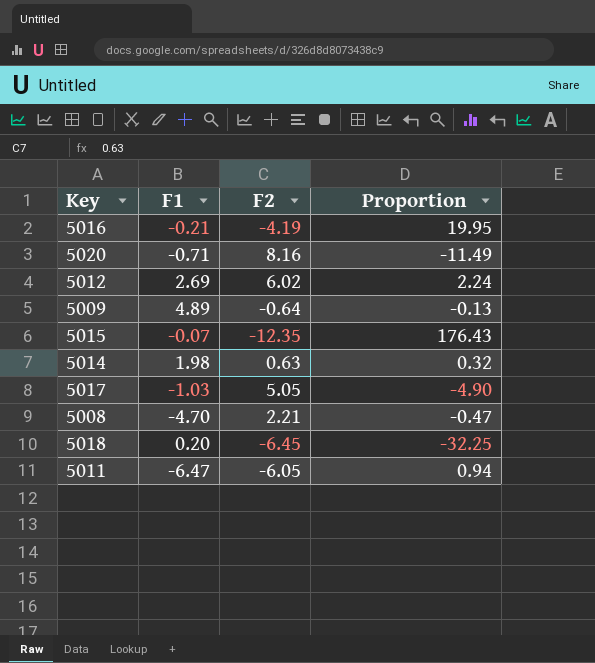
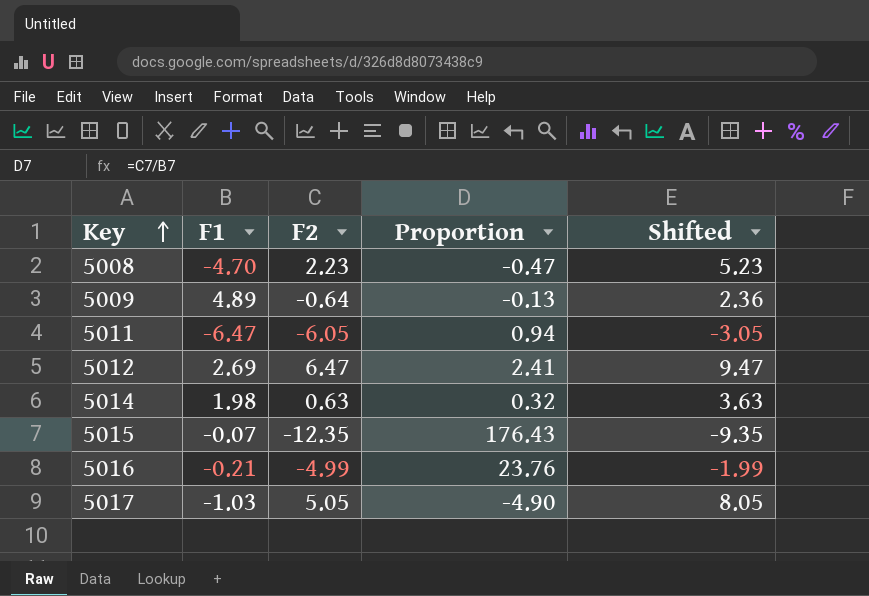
row order: none -> Key ascending
column Shifted | formula: none -> [F2] + 3
row 5020: -0.71 | 8.16 | -11.49 -> none
row 5018: 0.20 | -6.45 | -32.25 -> none
5008 | F2: 2.21 -> 2.23
5012 | F2: 6.02 -> 6.47
5012 | Proportion: 2.24 -> 2.41
5016 | F2: -4.19 -> -4.99
5016 | Proportion: 19.95 -> 23.76

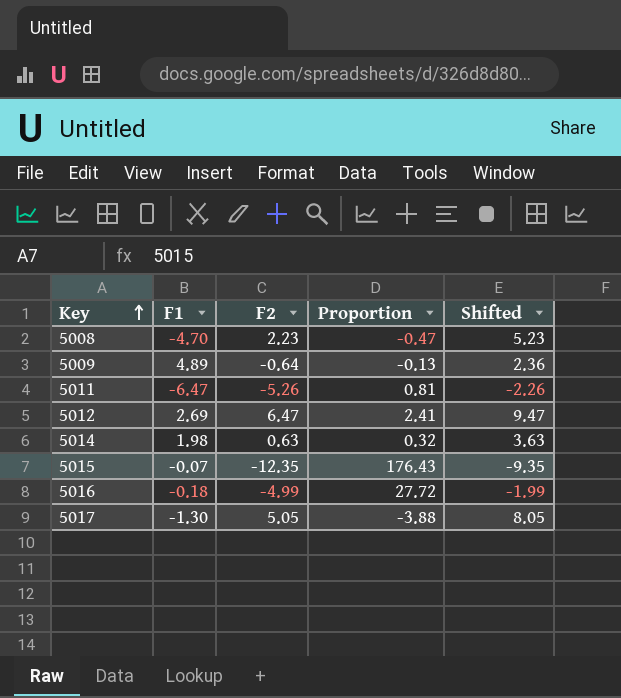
5011 | F2: -6.05 -> -5.26
5011 | Proportion: 0.94 -> 0.81
5011 | Shifted: -3.05 -> -2.26
5016 | F1: -0.21 -> -0.18
5016 | Proportion: 23.76 -> 27.72
5017 | F1: -1.03 -> -1.30
5017 | Proportion: -4.90 -> -3.88

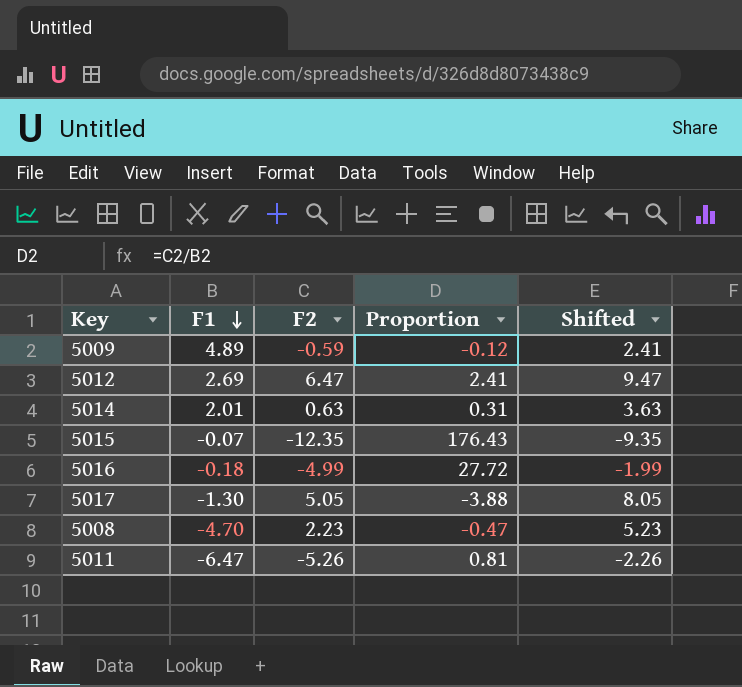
row order: Key ascending -> F1 descending
5009 | F2: -0.64 -> -0.59
5009 | Proportion: -0.13 -> -0.12
5009 | Shifted: 2.36 -> 2.41
5014 | F1: 1.98 -> 2.01
5014 | Proportion: 0.32 -> 0.31

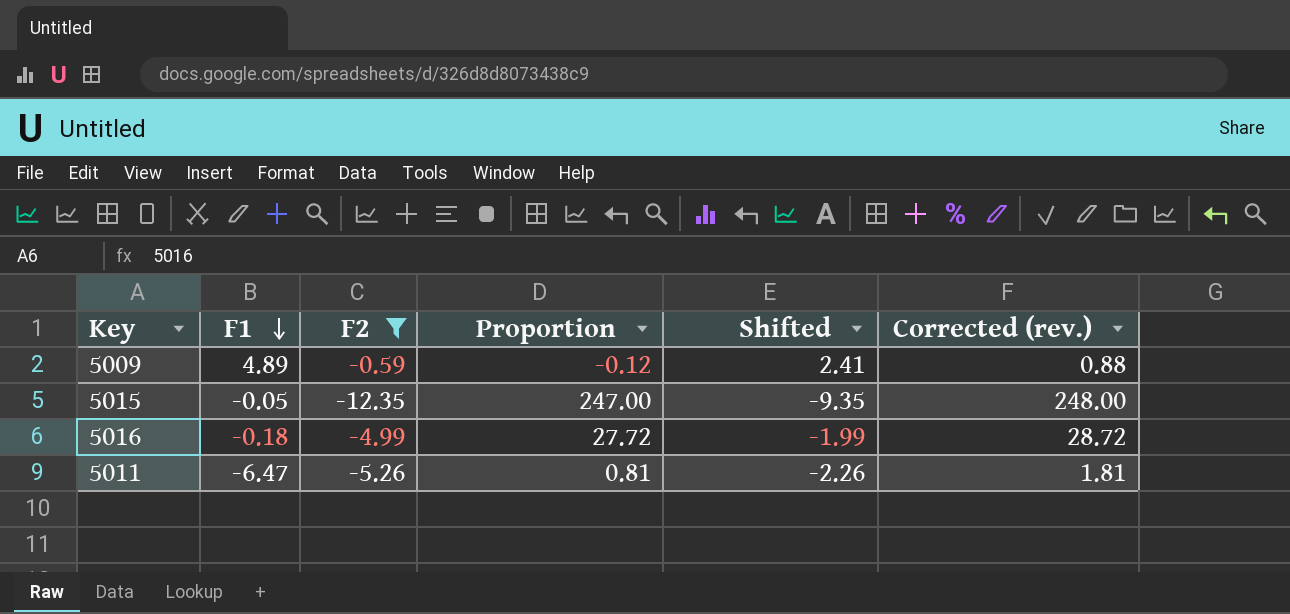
filter: none -> F2 <= -0.59
column Corrected (rev.) | formula: none -> [Proportion] + 1
5015 | F1: -0.07 -> -0.05
5015 | Proportion: 176.43 -> 247.00

